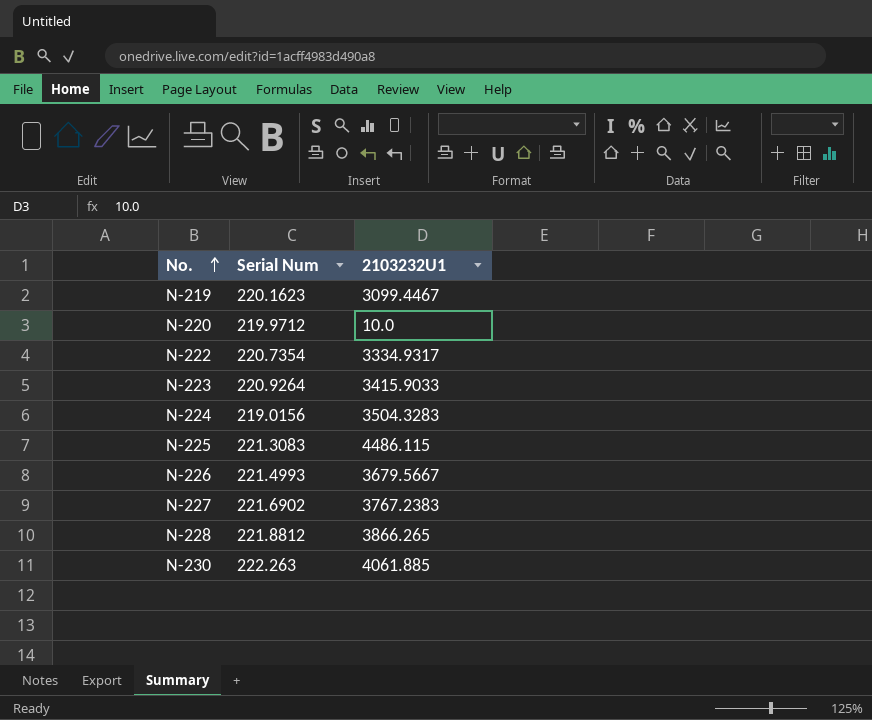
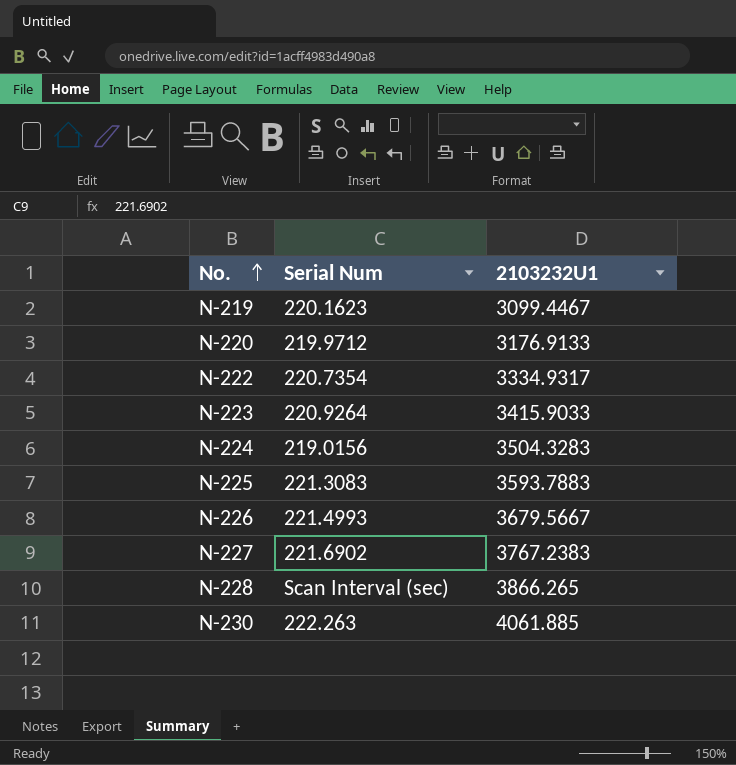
N-220 | 2103232U1: 10.0 -> 3176.9133
N-225 | 2103232U1: 4486.115 -> 3593.7883
N-228 | Serial Num: 221.8812 -> Scan Interval (sec)

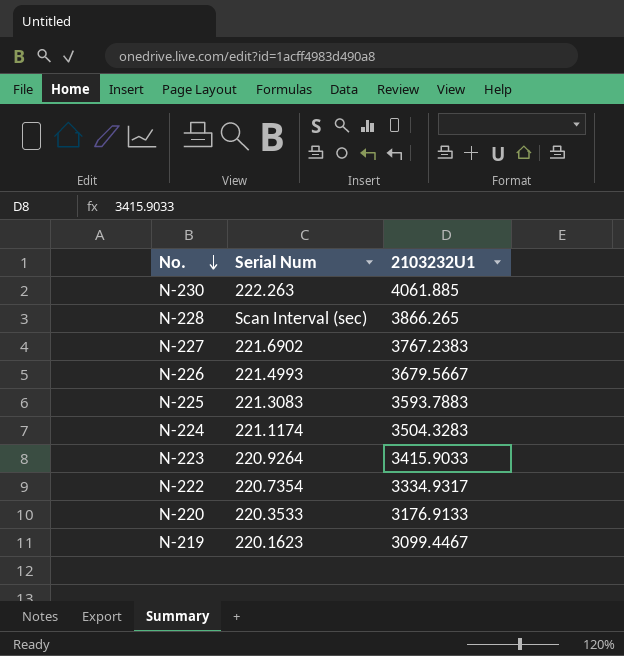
row order: No. ascending -> No. descending
N-224 | Serial Num: 219.0156 -> 221.1174
N-220 | Serial Num: 219.9712 -> 220.3533

